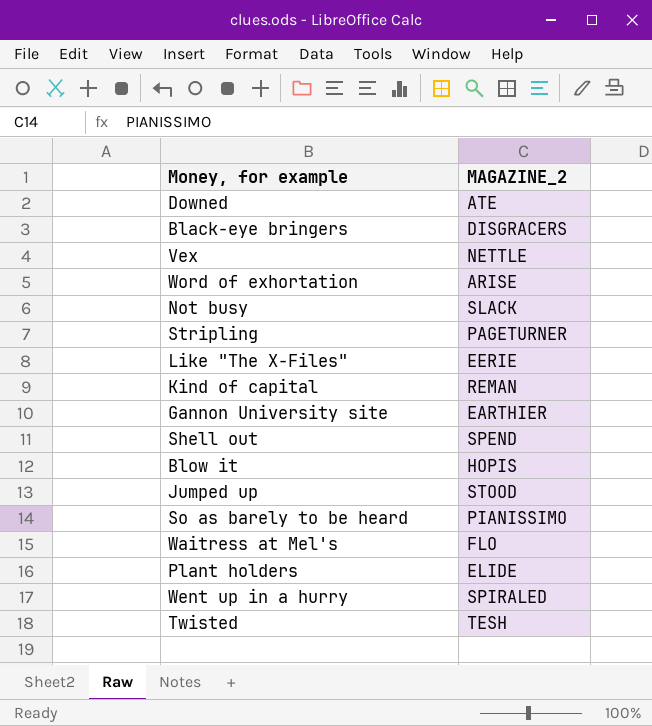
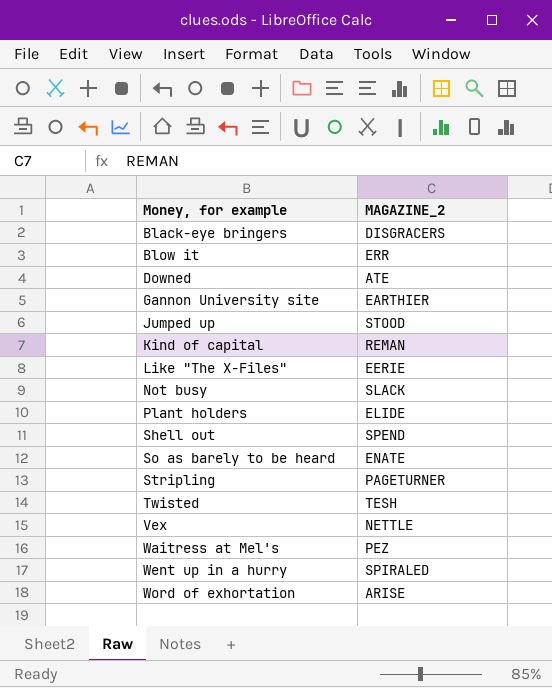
row order: none -> Money, for example ascending
Blow it | MAGAZINE_2: HOPIS -> ERR
So as barely to be heard | MAGAZINE_2: PIANISSIMO -> ENATE
Waitress at Mel's | MAGAZINE_2: FLO -> PEZ

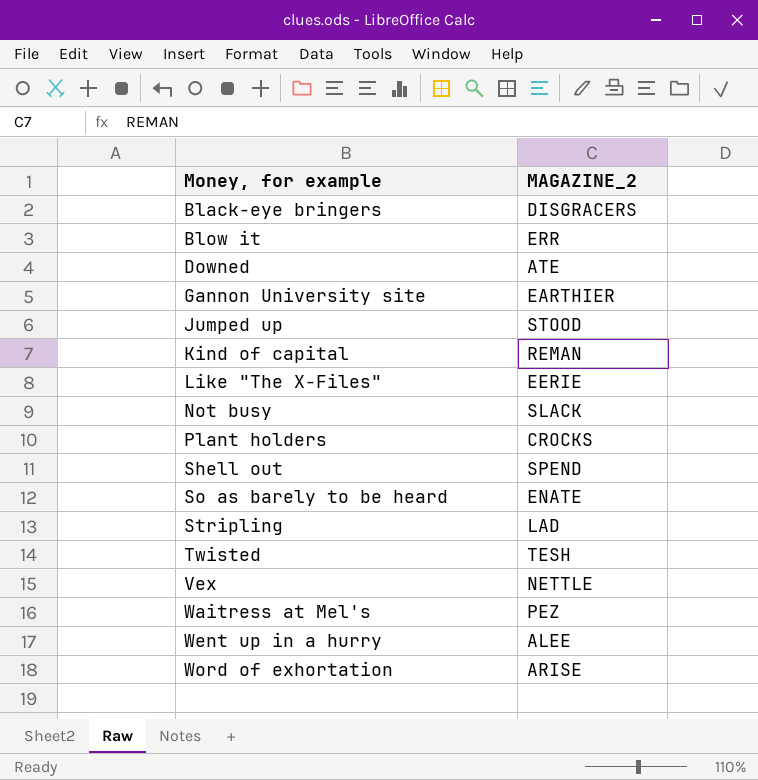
Plant holders | MAGAZINE_2: ELIDE -> CROCKS
Stripling | MAGAZINE_2: PAGETURNER -> LAD
Went up in a hurry | MAGAZINE_2: SPIRALED -> ALEE

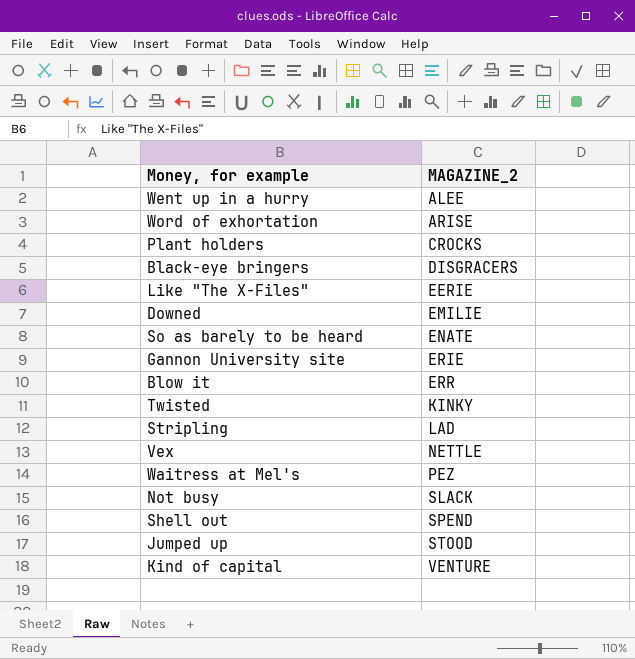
row order: Money, for example ascending -> MAGAZINE_2 ascending
Downed | MAGAZINE_2: ATE -> EMILIE
Gannon University site | MAGAZINE_2: EARTHIER -> ERIE
Twisted | MAGAZINE_2: TESH -> KINKY
Kind of capital | MAGAZINE_2: REMAN -> VENTURE

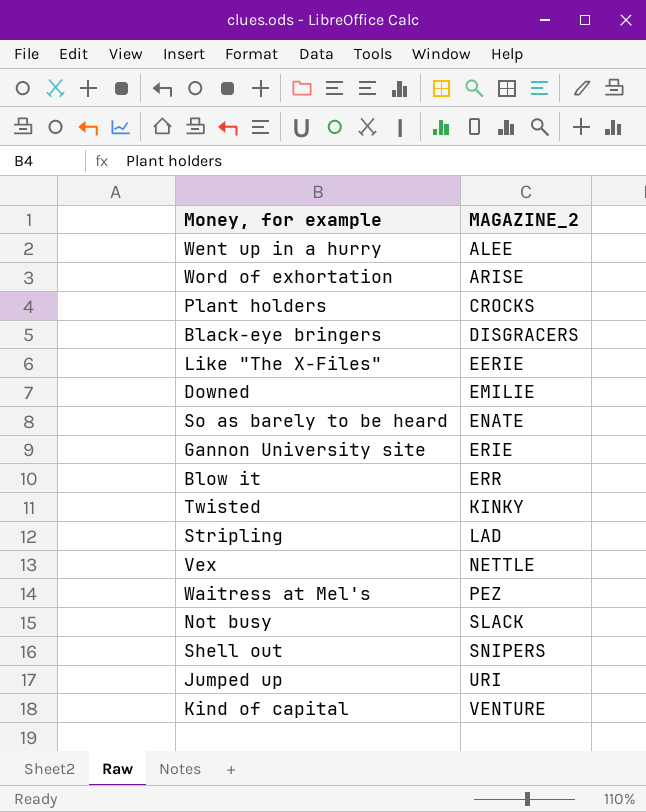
Shell out | MAGAZINE_2: SPEND -> SNIPERS
Jumped up | MAGAZINE_2: STOOD -> URI

